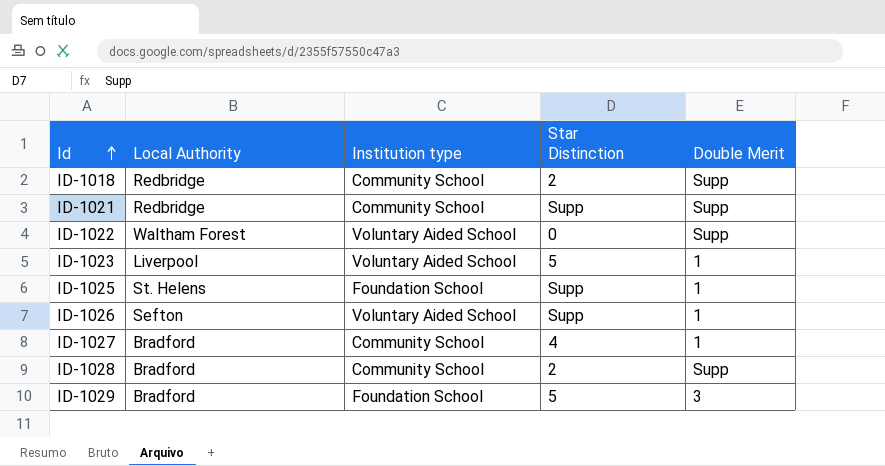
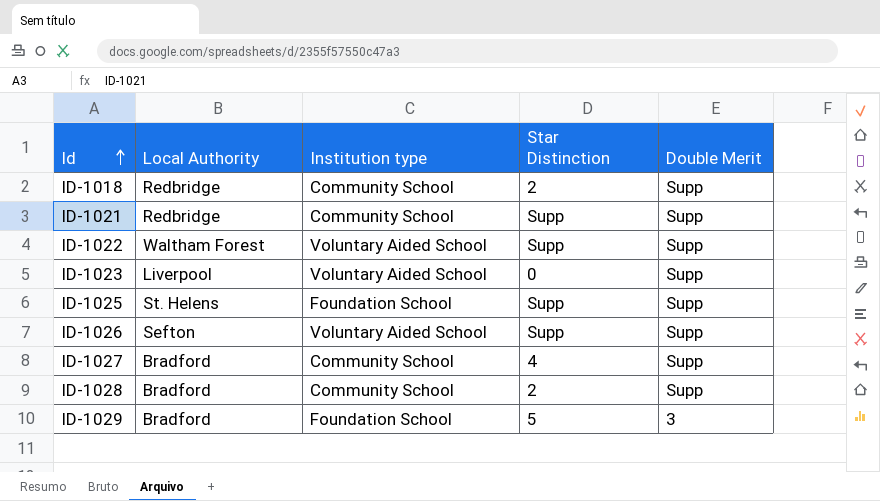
ID-1022 | Star Distinction: 0 -> Supp
ID-1023 | Star Distinction: 5 -> 0
ID-1023 | Double Merit: 1 -> Supp
ID-1025 | Double Merit: 1 -> Supp
ID-1026 | Double Merit: 1 -> Supp
ID-1027 | Double Merit: 1 -> Supp

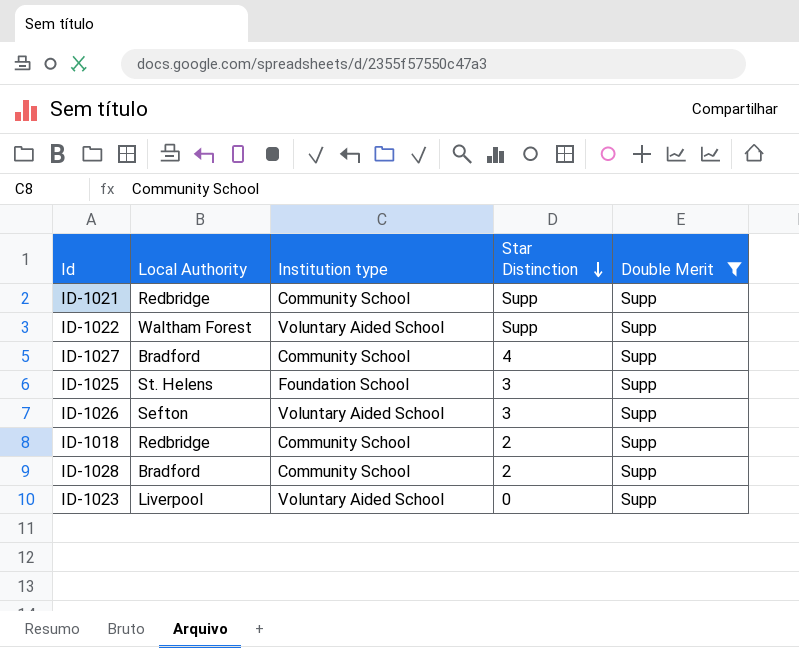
filter: none -> Double Merit = Supp
row order: Id ascending -> Star Distinction descending
ID-1025 | Star Distinction: Supp -> 3
ID-1026 | Star Distinction: Supp -> 3

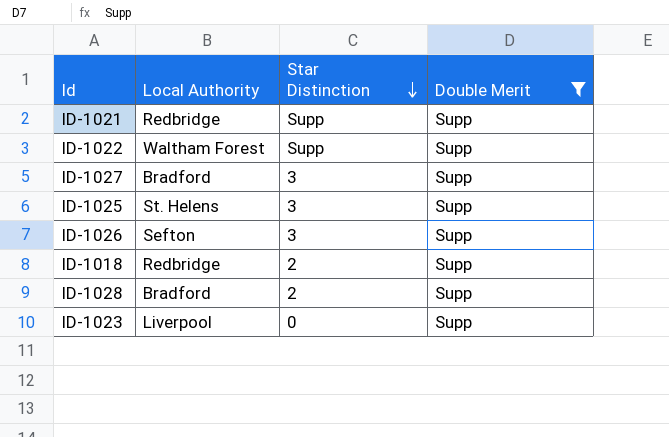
column Institution type | position: 3 -> none
ID-1027 | Star Distinction: 4 -> 3

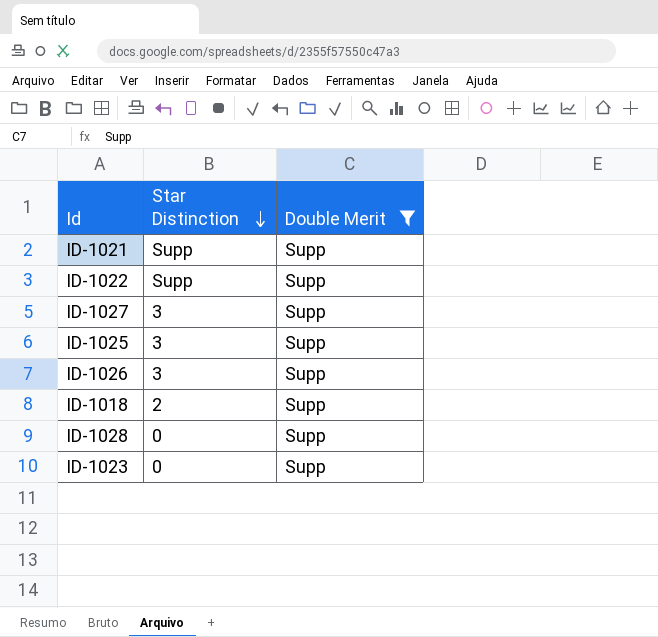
column Local Authority | position: 2 -> none
ID-1028 | Star Distinction: 2 -> 0

